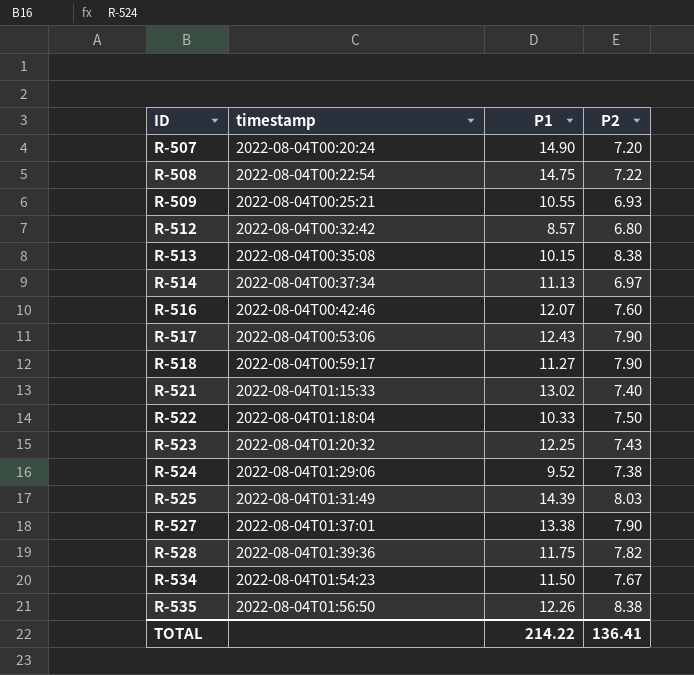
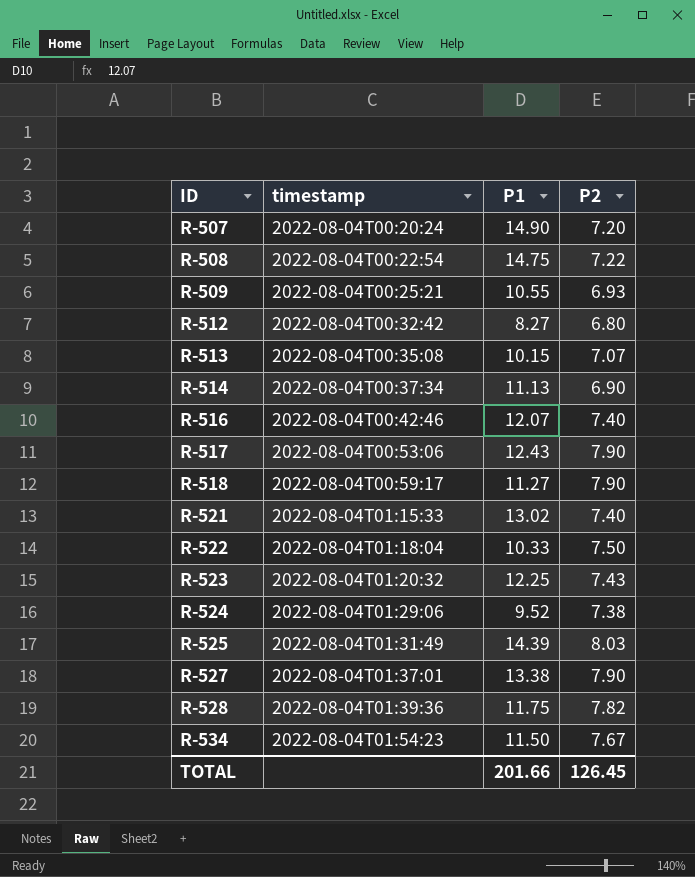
row R-535: 2022-08-04T01:56:50 | 12.26 | 8.38 -> none
R-512 | P1: 8.57 -> 8.27
R-513 | P2: 8.38 -> 7.07
R-514 | P2: 6.97 -> 6.90
R-516 | P2: 7.60 -> 7.40
TOTAL | P1: 214.22 -> 201.66
TOTAL | P2: 136.41 -> 126.45

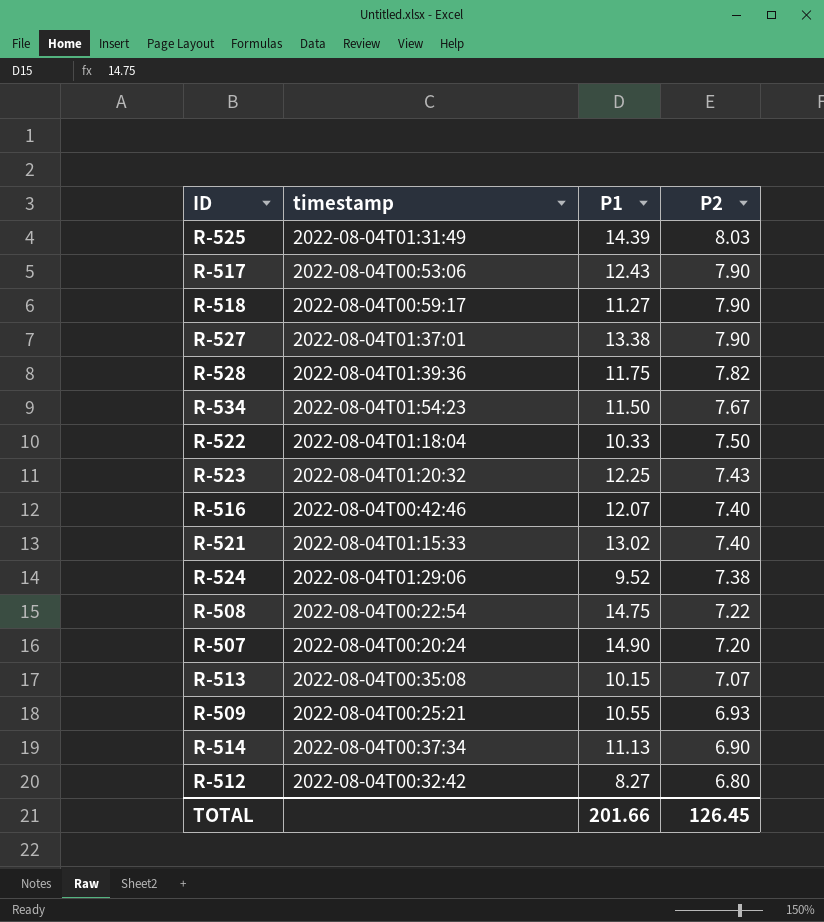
row order: ID ascending -> P2 descending

